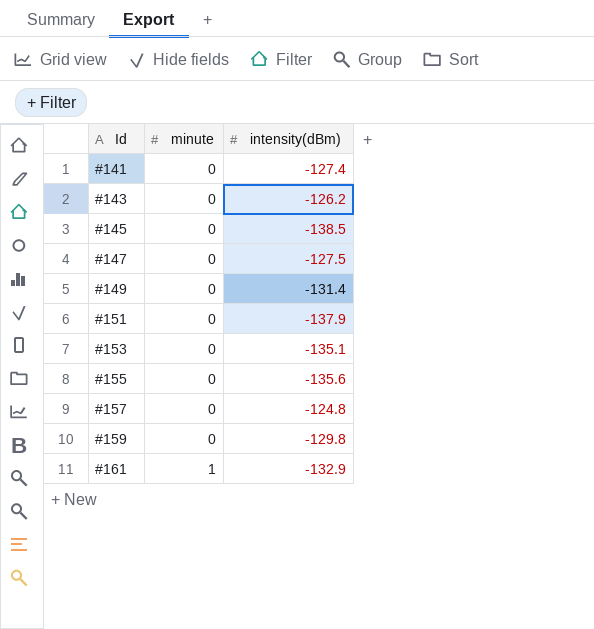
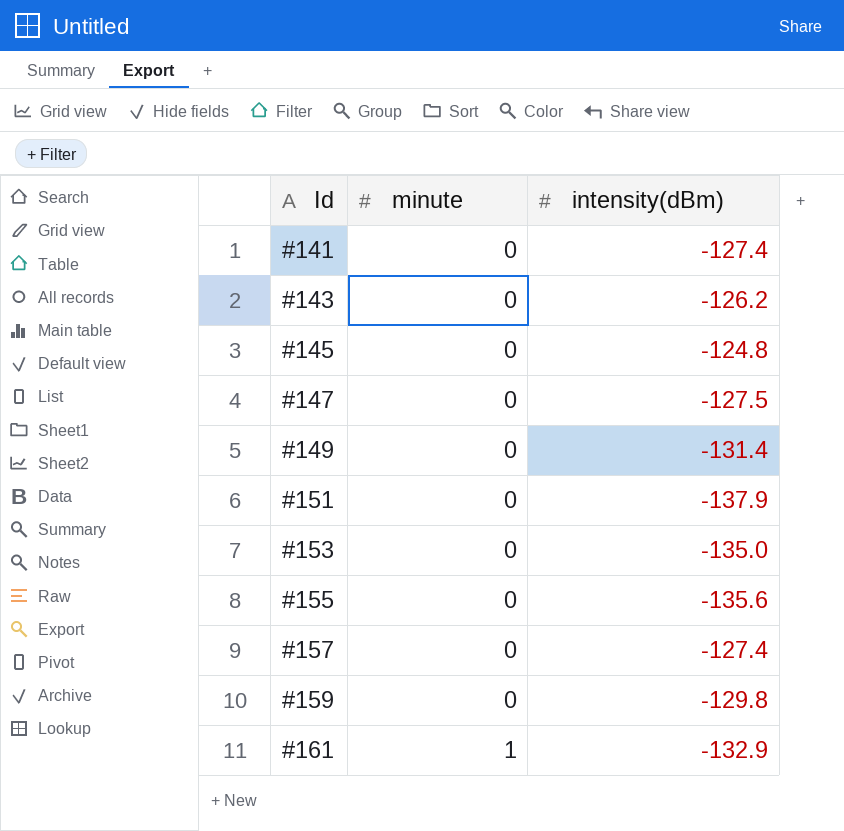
#145 | intensity(dBm): -138.5 -> -124.8
#153 | intensity(dBm): -135.1 -> -135.0
#157 | intensity(dBm): -124.8 -> -127.4

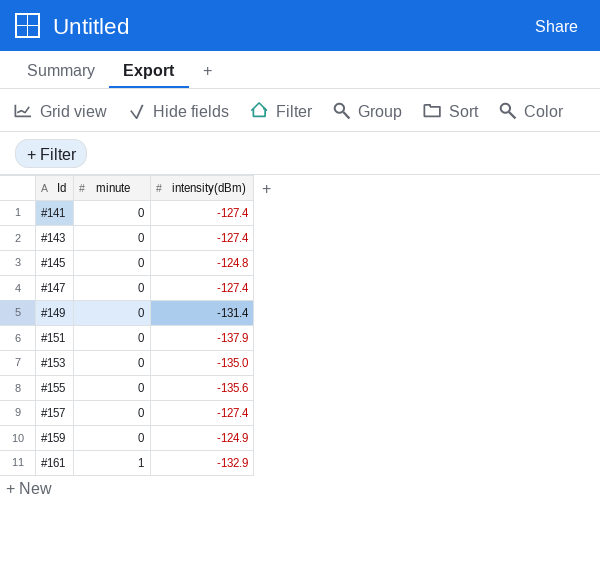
#143 | intensity(dBm): -126.2 -> -127.4
#147 | intensity(dBm): -127.5 -> -127.4
#159 | intensity(dBm): -129.8 -> -124.9

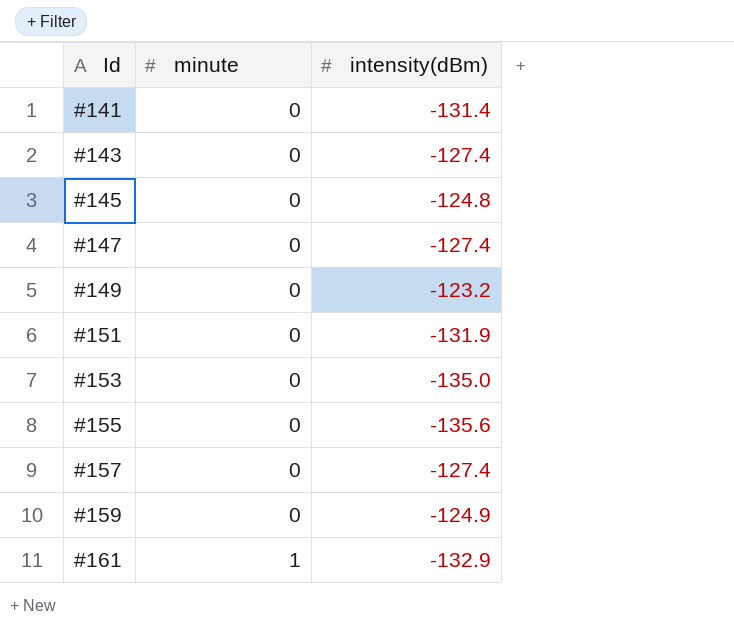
#141 | intensity(dBm): -127.4 -> -131.4
#149 | intensity(dBm): -131.4 -> -123.2
#151 | intensity(dBm): -137.9 -> -131.9

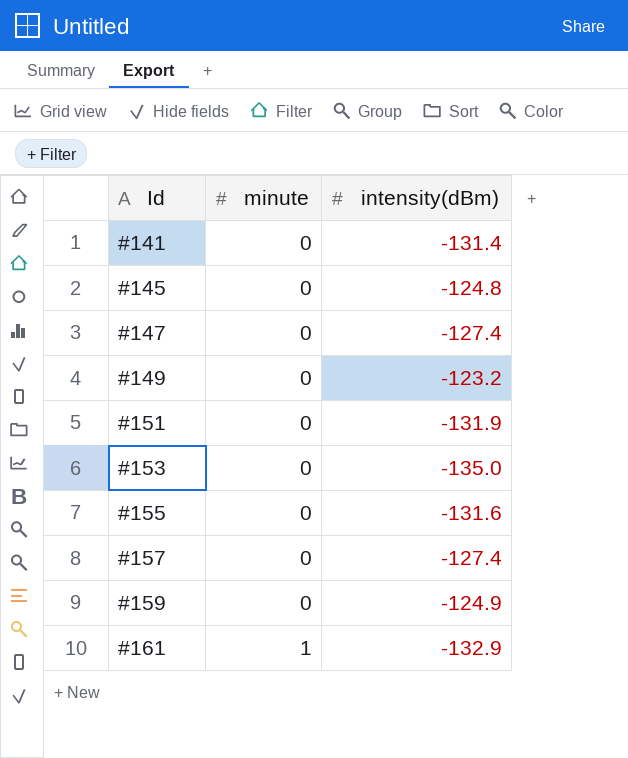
row #143: 0 | -127.4 -> none
#155 | intensity(dBm): -135.6 -> -131.6

